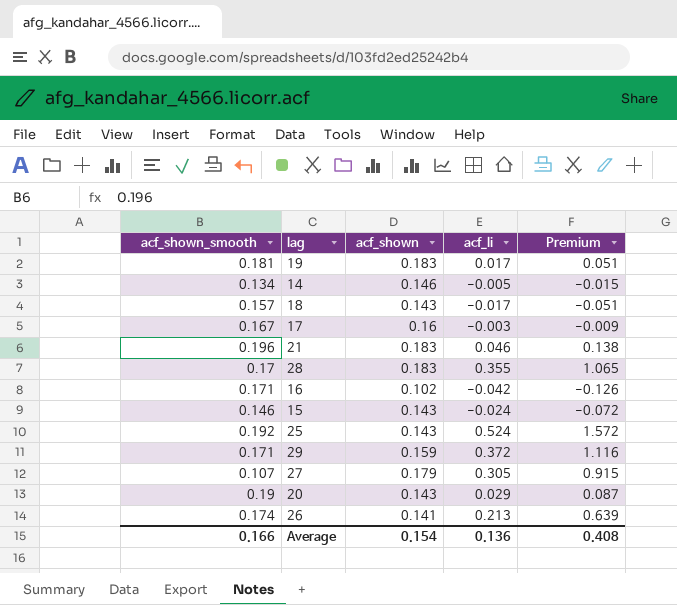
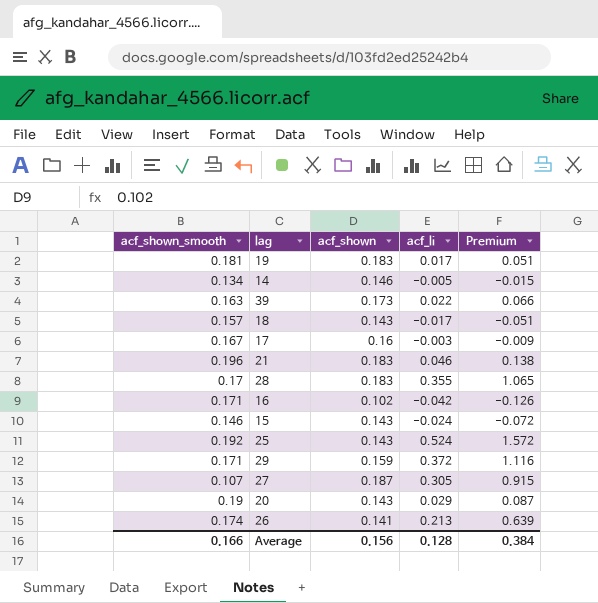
row 39: none -> 0.163 | 0.173 | 0.022 | 0.066
27 | acf_shown: 0.179 -> 0.187
Average | acf_shown: 0.154 -> 0.156
Average | acf_li: 0.136 -> 0.128
Average | Premium: 0.408 -> 0.384

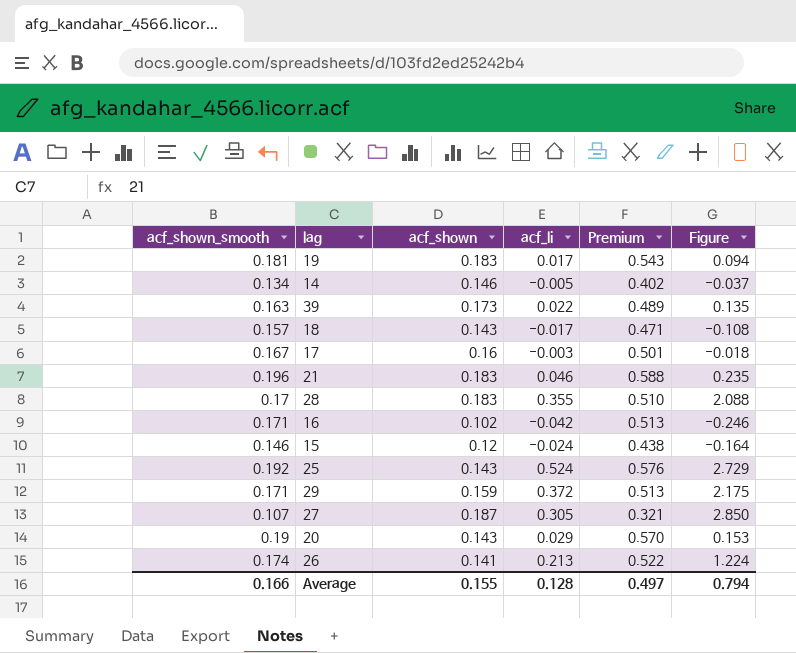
column Premium | formula: [acf_li] * 3 -> [acf_shown_smooth] * 3
column Figure | formula: none -> [acf_li] / [acf_shown_smooth]
15 | acf_shown: 0.143 -> 0.12
Average | acf_shown: 0.156 -> 0.155
Average | Premium: 0.384 -> 0.497

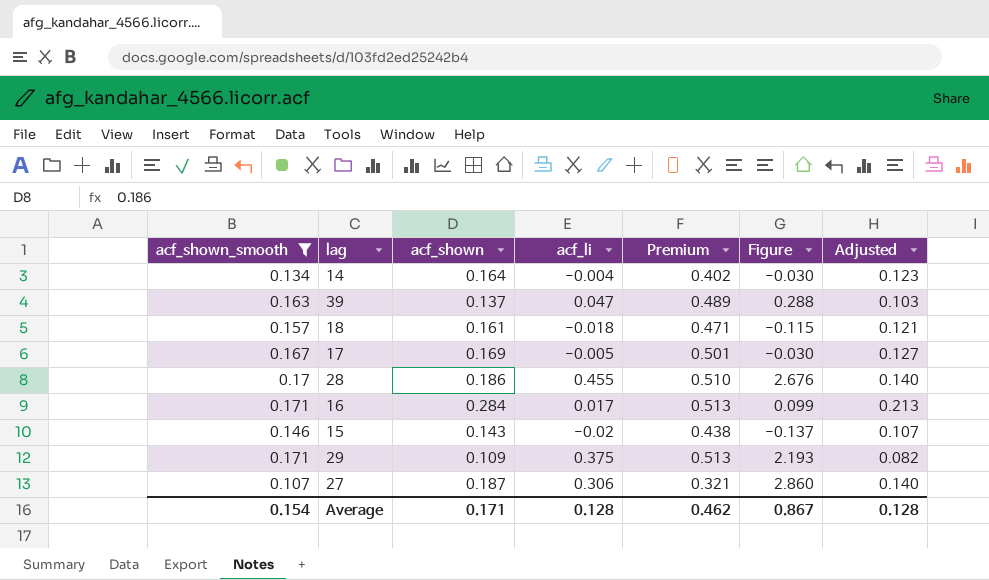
filter: none -> acf_shown_smooth <= 0.171
column Adjusted | formula: none -> [acf_shown] * 0.75
14 | acf_shown: 0.146 -> 0.164
14 | acf_li: -0.005 -> -0.004
14 | Figure: -0.037 -> -0.030
39 | acf_shown: 0.173 -> 0.137
39 | acf_li: 0.022 -> 0.047
39 | Figure: 0.135 -> 0.288
18 | acf_shown: 0.143 -> 0.161
18 | acf_li: -0.017 -> -0.018
18 | Figure: -0.108 -> -0.115
17 | acf_shown: 0.16 -> 0.169
17 | acf_li: -0.003 -> -0.005
17 | Figure: -0.018 -> -0.030
28 | acf_shown: 0.183 -> 0.186
28 | acf_li: 0.355 -> 0.455
28 | Figure: 2.088 -> 2.676
16 | acf_shown: 0.102 -> 0.284
16 | acf_li: -0.042 -> 0.017
16 | Figure: -0.246 -> 0.099
15 | acf_shown: 0.12 -> 0.143
15 | acf_li: -0.024 -> -0.02
15 | Figure: -0.164 -> -0.137
29 | acf_shown: 0.159 -> 0.109
29 | acf_li: 0.372 -> 0.375
29 | Figure: 2.175 -> 2.193
27 | acf_li: 0.305 -> 0.306
27 | Figure: 2.850 -> 2.860
Average | acf_shown_smooth: 0.166 -> 0.154
Average | acf_shown: 0.155 -> 0.171
Average | Premium: 0.497 -> 0.462
Average | Figure: 0.794 -> 0.867

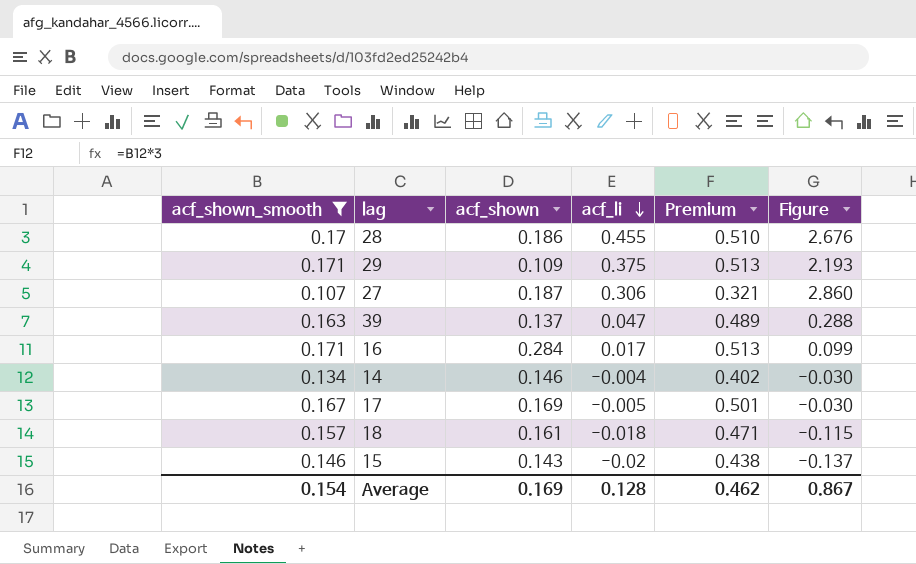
row order: none -> acf_li descending
column Adjusted | formula: [acf_shown] * 0.75 -> none
14 | acf_shown: 0.164 -> 0.146
Average | acf_shown: 0.171 -> 0.169

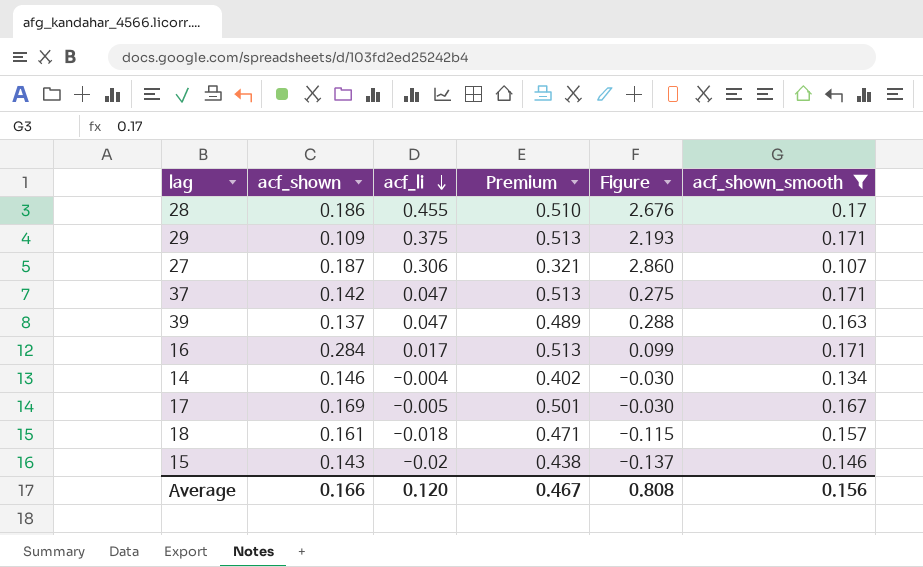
column acf_shown_smooth | position: 1 -> 6
row 37: none -> 0.142 | 0.047 | 0.513 | 0.275 | 0.171
Average | acf_shown: 0.169 -> 0.166
Average | acf_li: 0.128 -> 0.120
Average | Premium: 0.462 -> 0.467
Average | Figure: 0.867 -> 0.808
Average | acf_shown_smooth: 0.154 -> 0.156

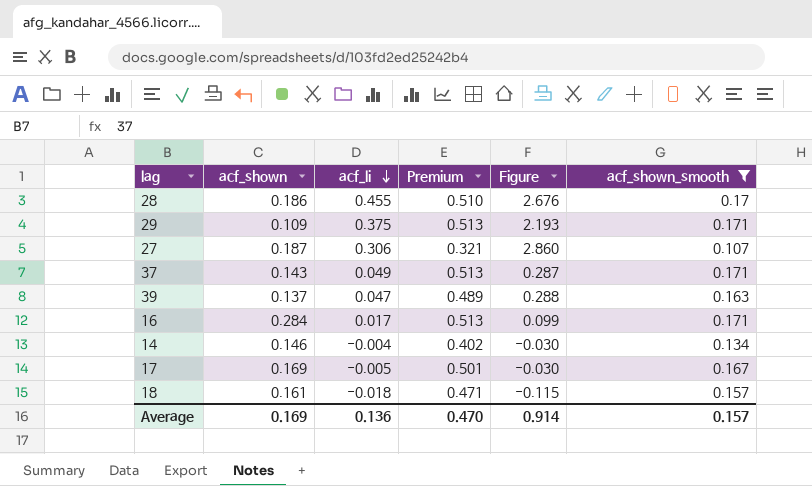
row 15: 0.143 | -0.02 | 0.438 | -0.137 | 0.146 -> none
37 | acf_shown: 0.142 -> 0.143
37 | acf_li: 0.047 -> 0.049
37 | Figure: 0.275 -> 0.287
Average | acf_shown: 0.166 -> 0.169
Average | acf_li: 0.120 -> 0.136
Average | Premium: 0.467 -> 0.470
Average | Figure: 0.808 -> 0.914
Average | acf_shown_smooth: 0.156 -> 0.157

